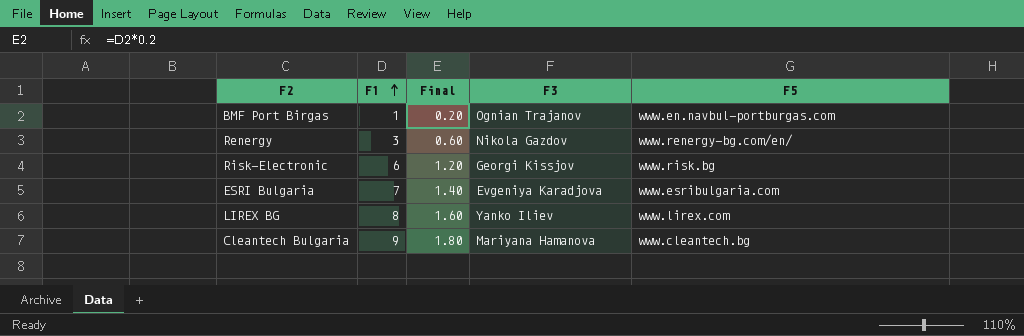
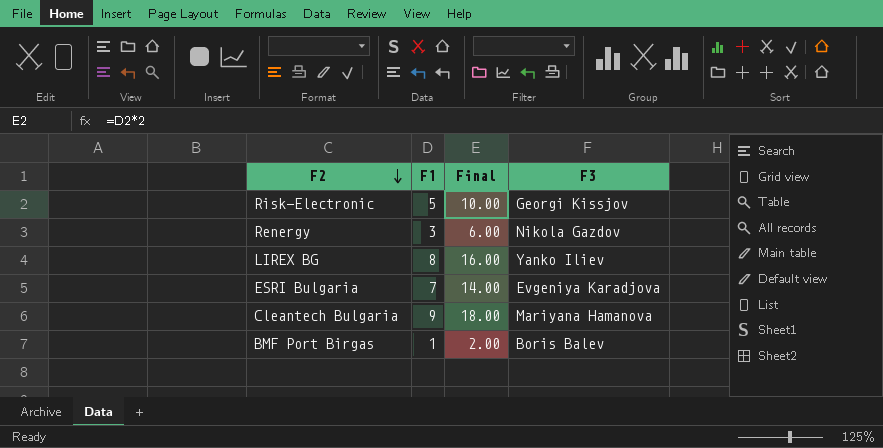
row order: F1 ascending -> F2 descending
column F5 | position: 5 -> none
column Final | formula: [F1] * 0.2 -> [F1] * 2
Risk-Electronic | F1: 6 -> 5
BMF Port Birgas | F3: Ognian Trajanov -> Boris Balev

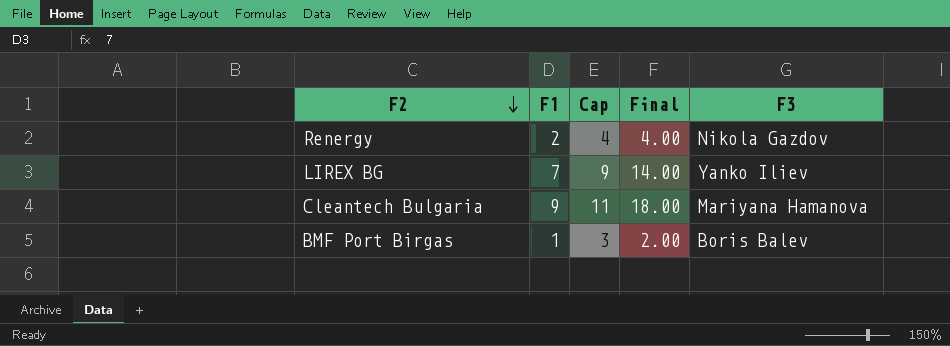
column Cap | formula: none -> [F1] + 2
row Risk-Electronic: 5 | 10.00 | Georgi Kissjov -> none
row ESRI Bulgaria: 7 | 14.00 | Evgeniya Karadjova -> none
Renergy | F1: 3 -> 2
Renergy | Final: 6.00 -> 4.00
LIREX BG | F1: 8 -> 7
LIREX BG | Final: 16.00 -> 14.00

